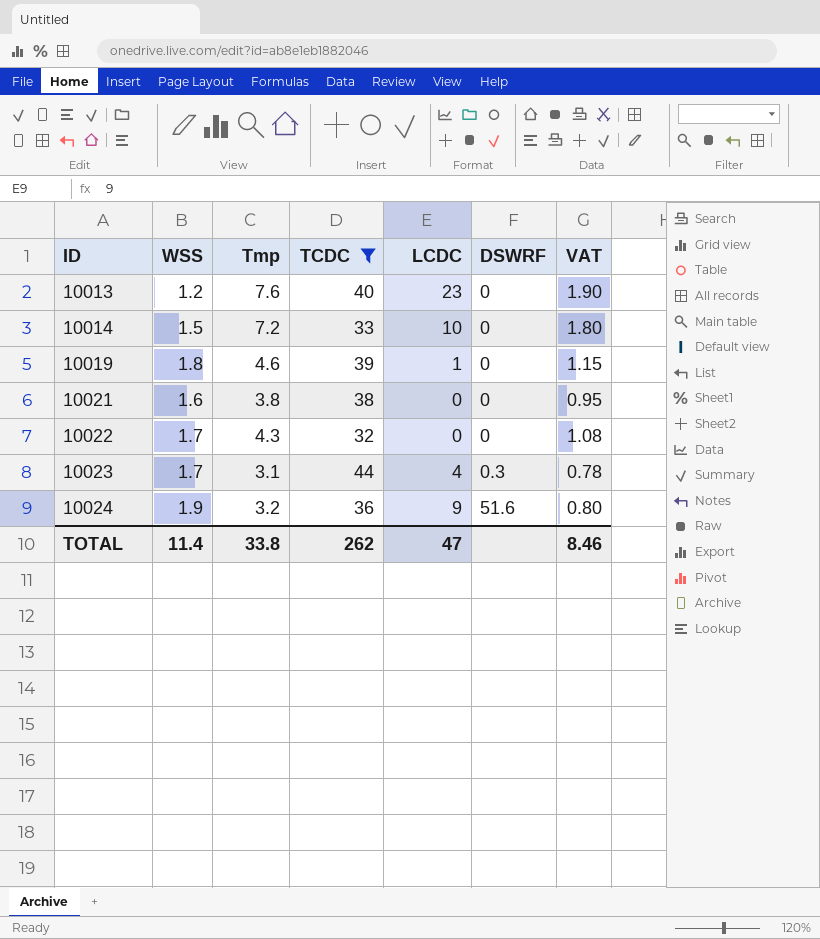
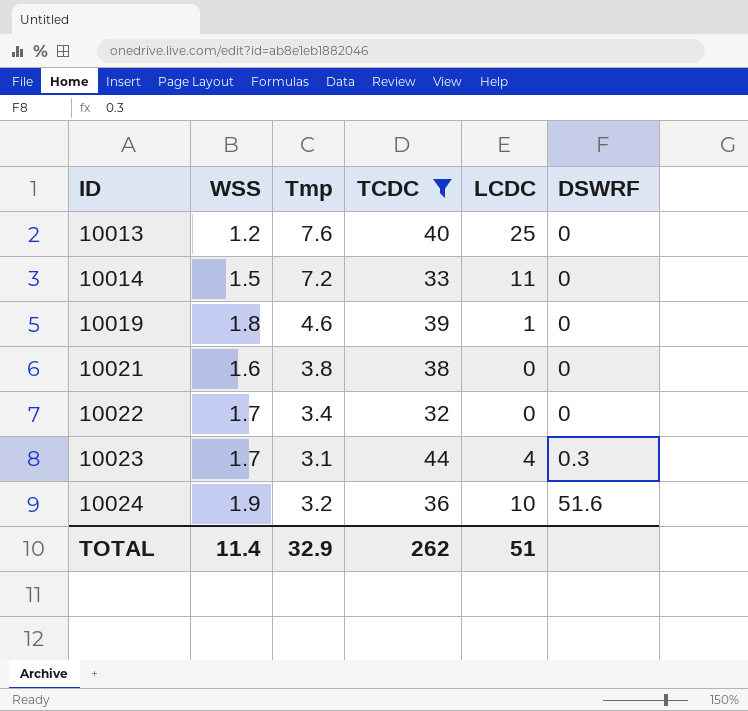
column VAT | formula: [Tmp] * 0.25 -> none
10013 | LCDC: 23 -> 25
10014 | LCDC: 10 -> 11
10022 | Tmp: 4.3 -> 3.4
10024 | LCDC: 9 -> 10
TOTAL | Tmp: 33.8 -> 32.9
TOTAL | LCDC: 47 -> 51

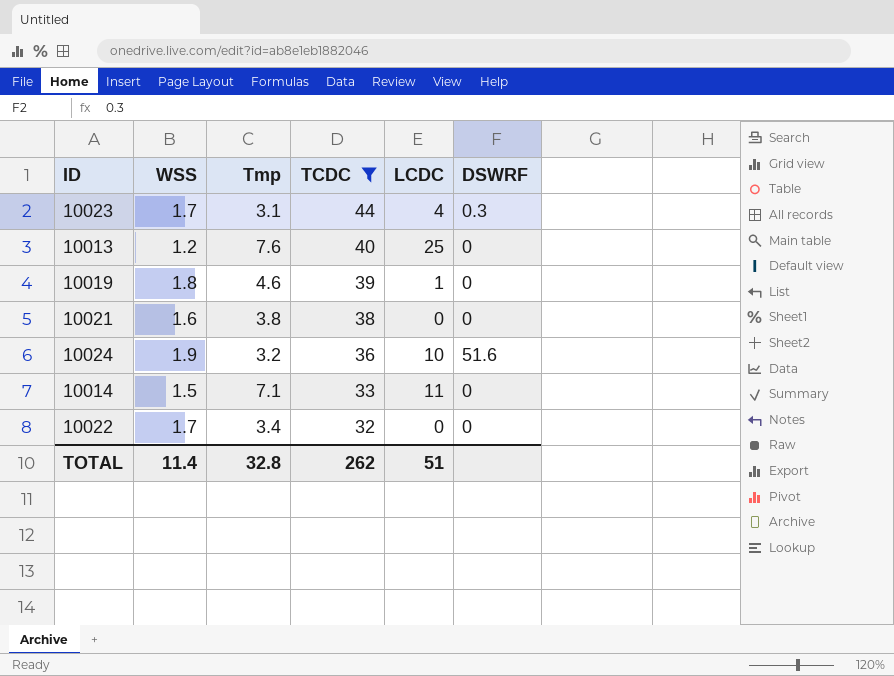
row order: ID ascending -> TCDC descending
10014 | Tmp: 7.2 -> 7.1
TOTAL | Tmp: 32.9 -> 32.8

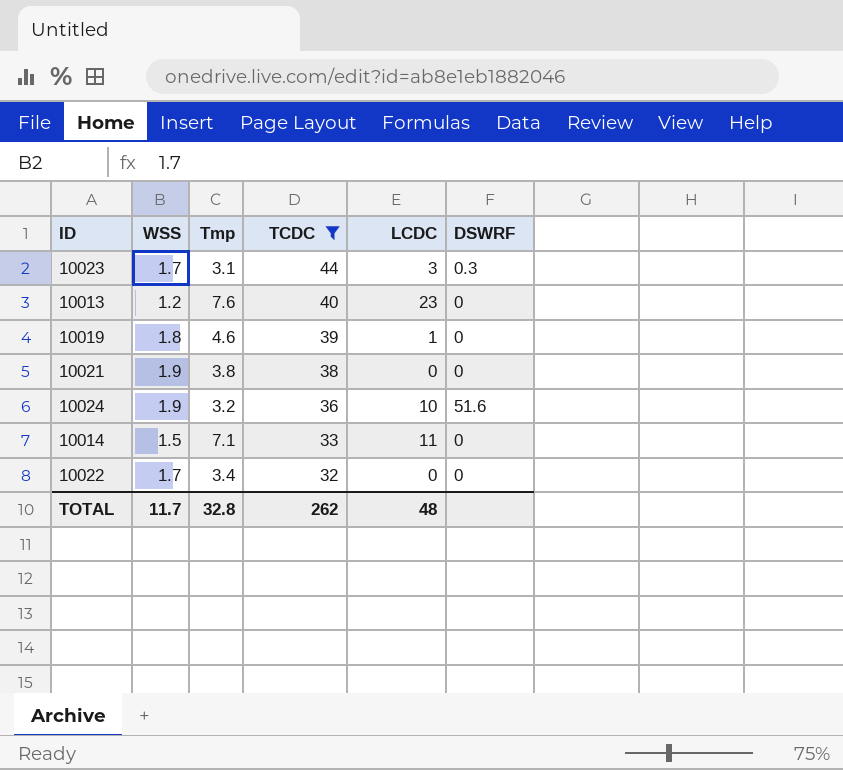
10023 | LCDC: 4 -> 3
10013 | LCDC: 25 -> 23
10021 | WSS: 1.6 -> 1.9
TOTAL | WSS: 11.4 -> 11.7
TOTAL | LCDC: 51 -> 48

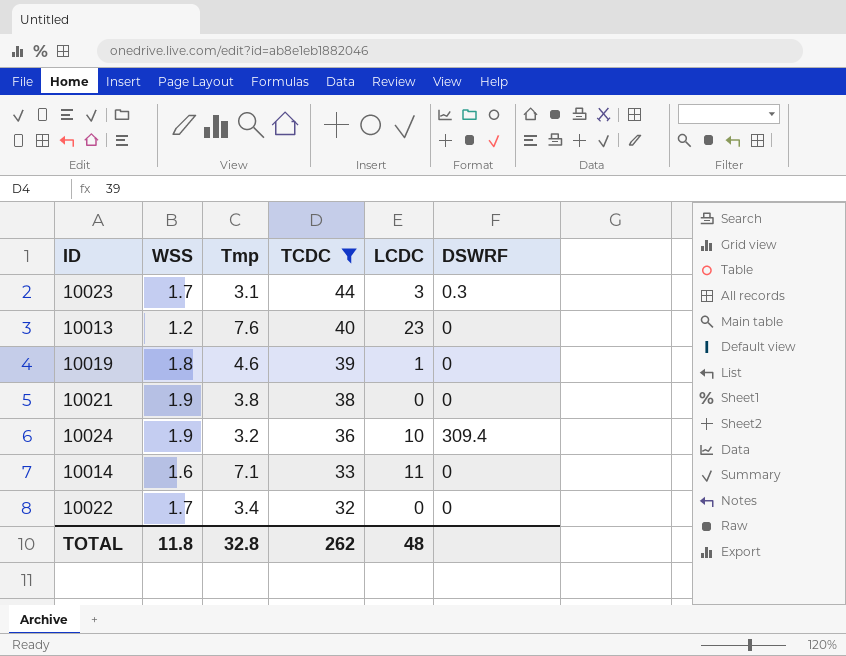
10024 | DSWRF: 51.6 -> 309.4
10014 | WSS: 1.5 -> 1.6
TOTAL | WSS: 11.7 -> 11.8

